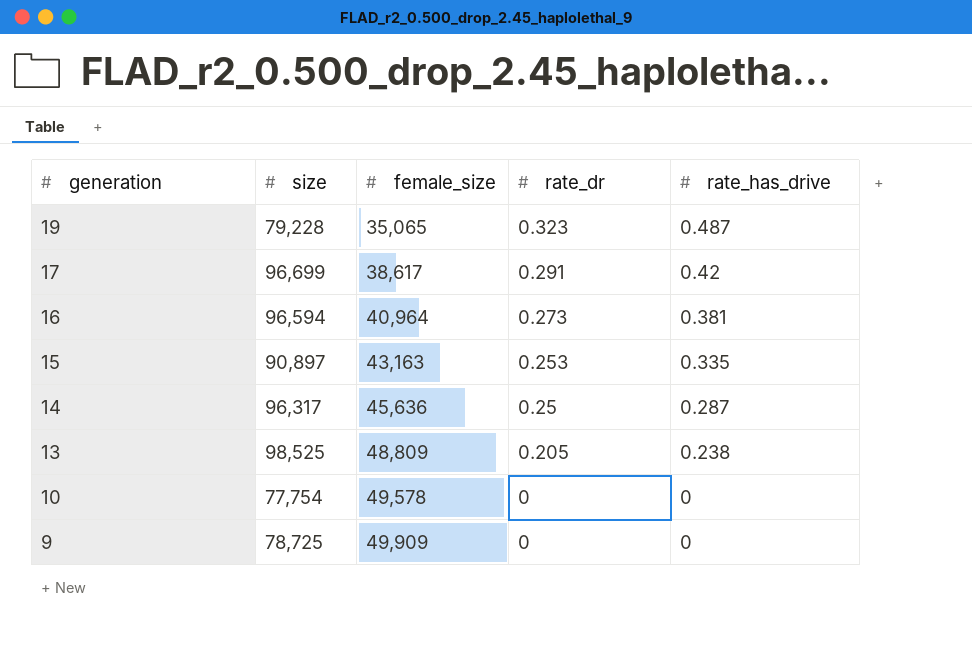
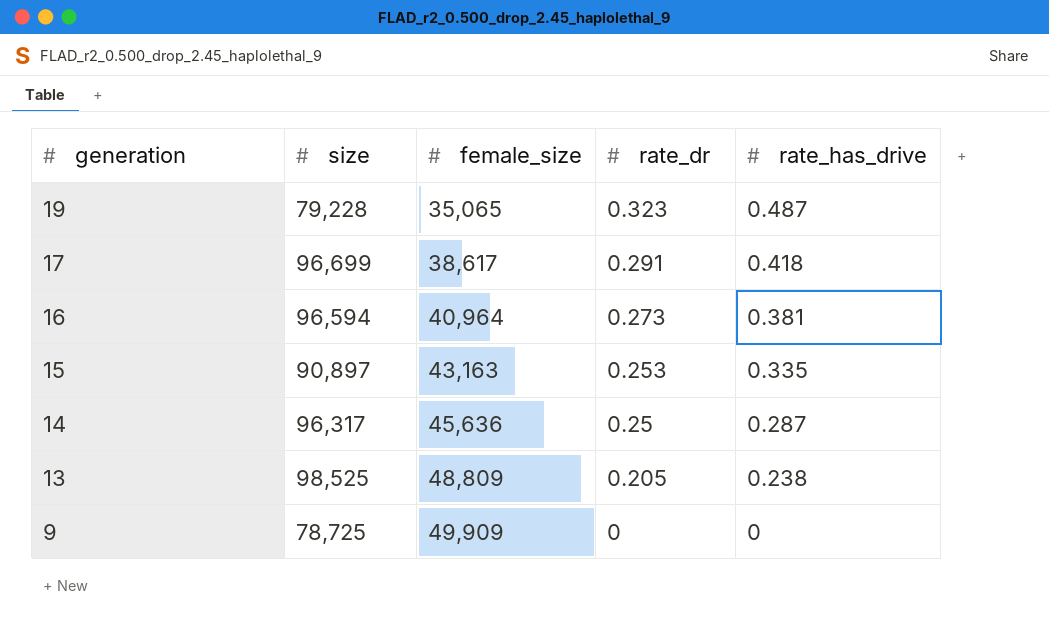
row 10: 77,754 | 49,578 | 0 | 0 -> none
17 | rate_has_drive: 0.42 -> 0.418

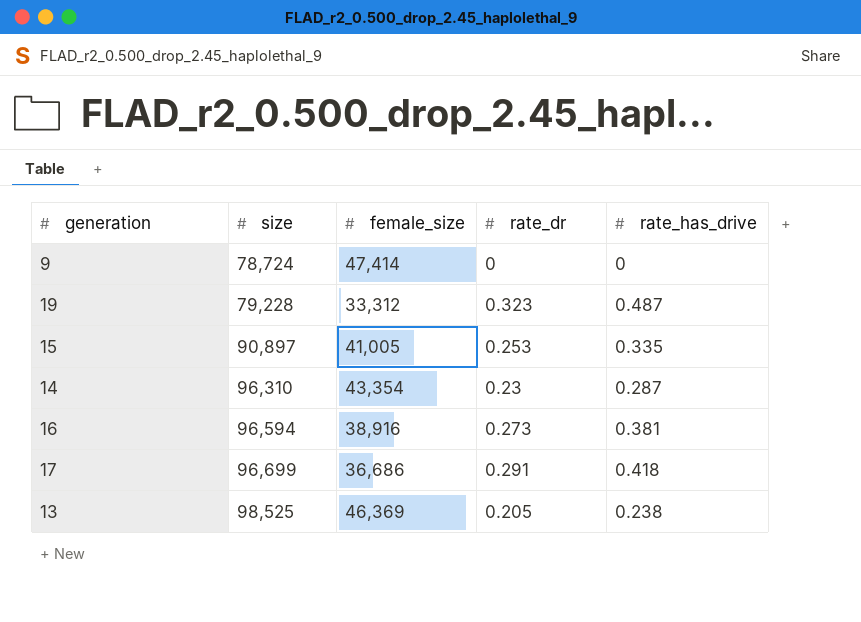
row order: generation descending -> size ascending
9 | size: 78,725 -> 78,724
9 | female_size: 49,909 -> 47,414
19 | female_size: 35,065 -> 33,312
15 | female_size: 43,163 -> 41,005
14 | size: 96,317 -> 96,310
14 | female_size: 45,636 -> 43,354
14 | rate_dr: 0.25 -> 0.23
16 | female_size: 40,964 -> 38,916
17 | female_size: 38,617 -> 36,686
13 | female_size: 48,809 -> 46,369

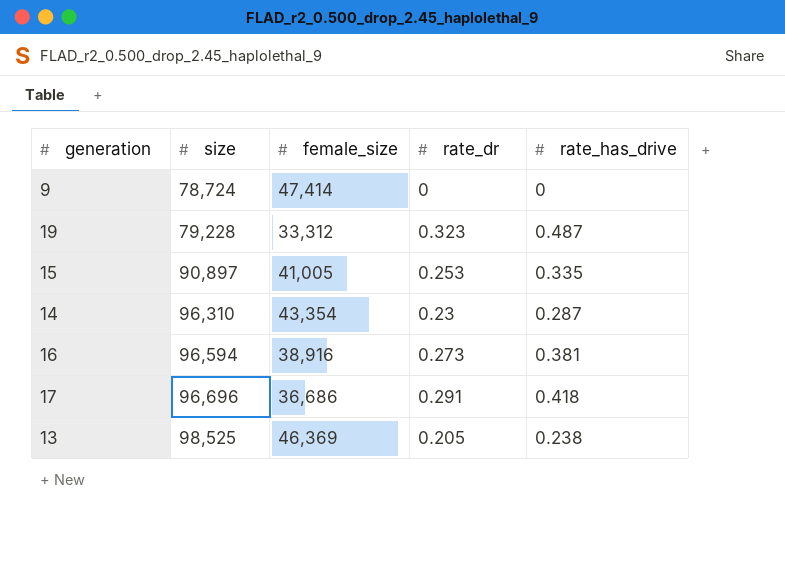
17 | size: 96,699 -> 96,696

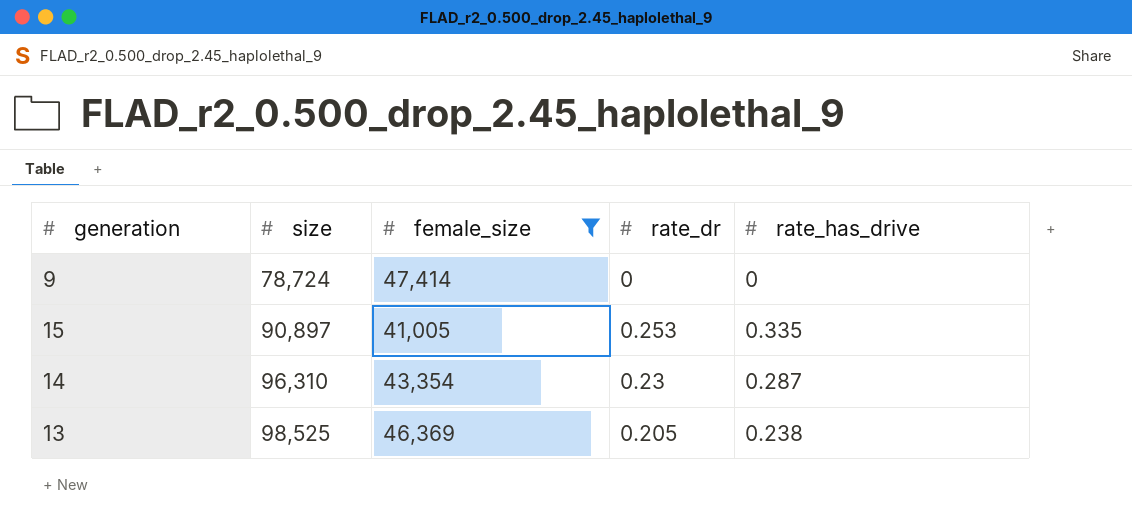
filter: none -> female_size >= 41,005

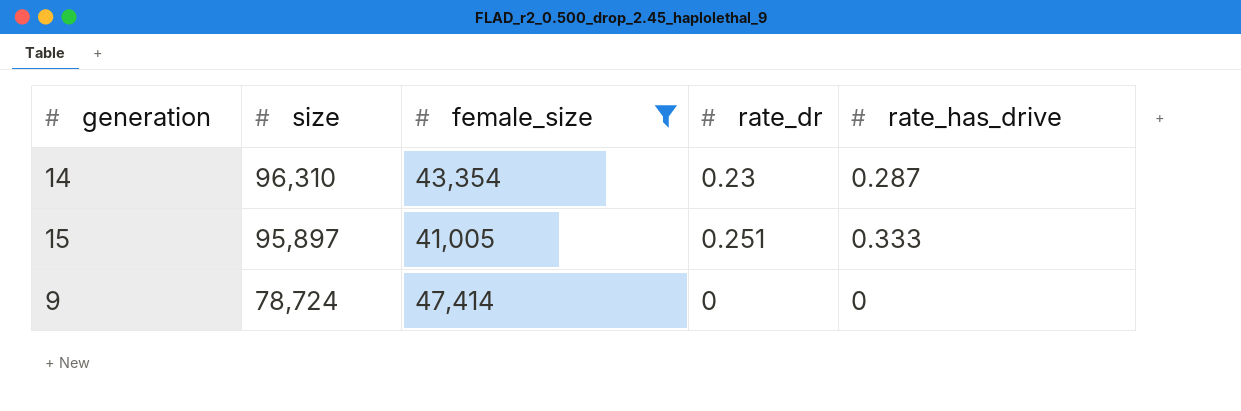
row order: size ascending -> size descending
row 13: 98,525 | 46,369 | 0.205 | 0.238 -> none
15 | size: 90,897 -> 95,897
15 | rate_dr: 0.253 -> 0.251
15 | rate_has_drive: 0.335 -> 0.333

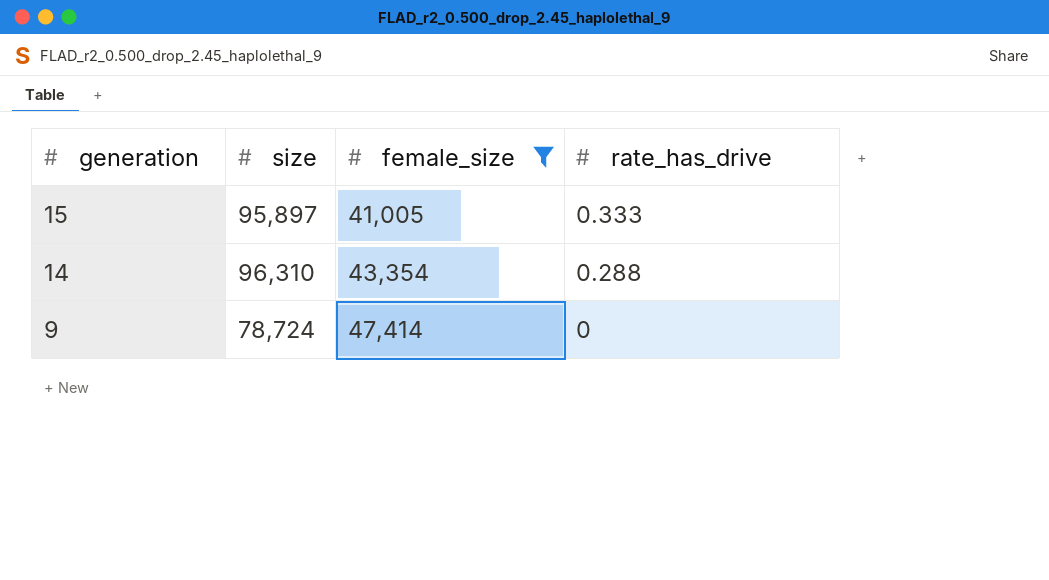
row order: size descending -> generation descending
column rate_dr | position: 4 -> none
14 | rate_has_drive: 0.287 -> 0.288

